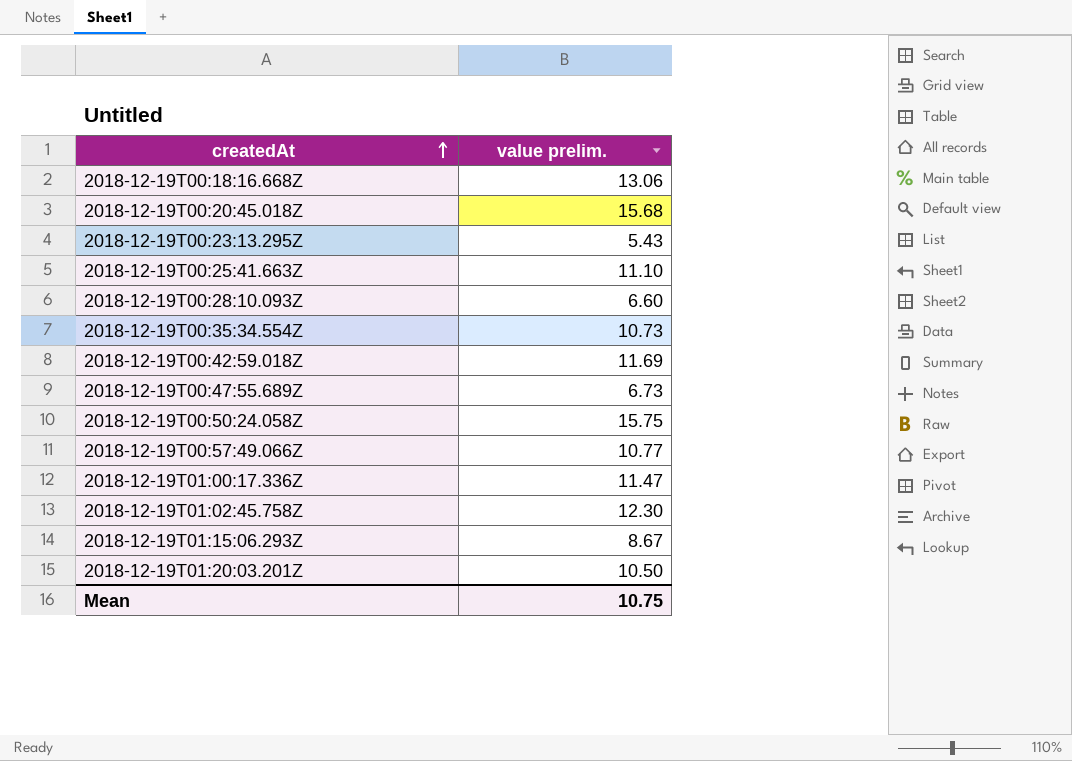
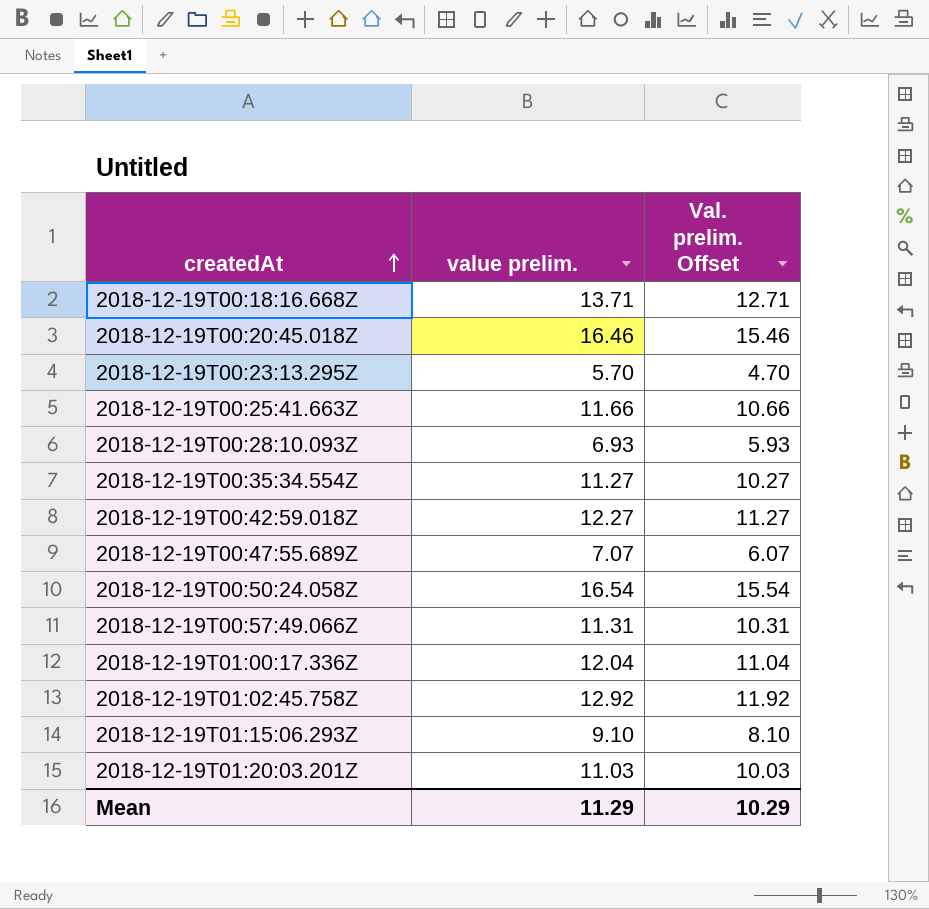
column Val. prelim. Offset | formula: none -> [value prelim.] - 1
2018-12-19T00:18:16.668Z | value prelim.: 13.06 -> 13.71
2018-12-19T00:20:45.018Z | value prelim.: 15.68 -> 16.46
2018-12-19T00:23:13.295Z | value prelim.: 5.43 -> 5.70
2018-12-19T00:25:41.663Z | value prelim.: 11.10 -> 11.66
2018-12-19T00:28:10.093Z | value prelim.: 6.60 -> 6.93
2018-12-19T00:35:34.554Z | value prelim.: 10.73 -> 11.27
2018-12-19T00:42:59.018Z | value prelim.: 11.69 -> 12.27
2018-12-19T00:47:55.689Z | value prelim.: 6.73 -> 7.07
2018-12-19T00:50:24.058Z | value prelim.: 15.75 -> 16.54
2018-12-19T00:57:49.066Z | value prelim.: 10.77 -> 11.31
2018-12-19T01:00:17.336Z | value prelim.: 11.47 -> 12.04
2018-12-19T01:02:45.758Z | value prelim.: 12.30 -> 12.92
2018-12-19T01:15:06.293Z | value prelim.: 8.67 -> 9.10
2018-12-19T01:20:03.201Z | value prelim.: 10.50 -> 11.03
Mean | value prelim.: 10.75 -> 11.29

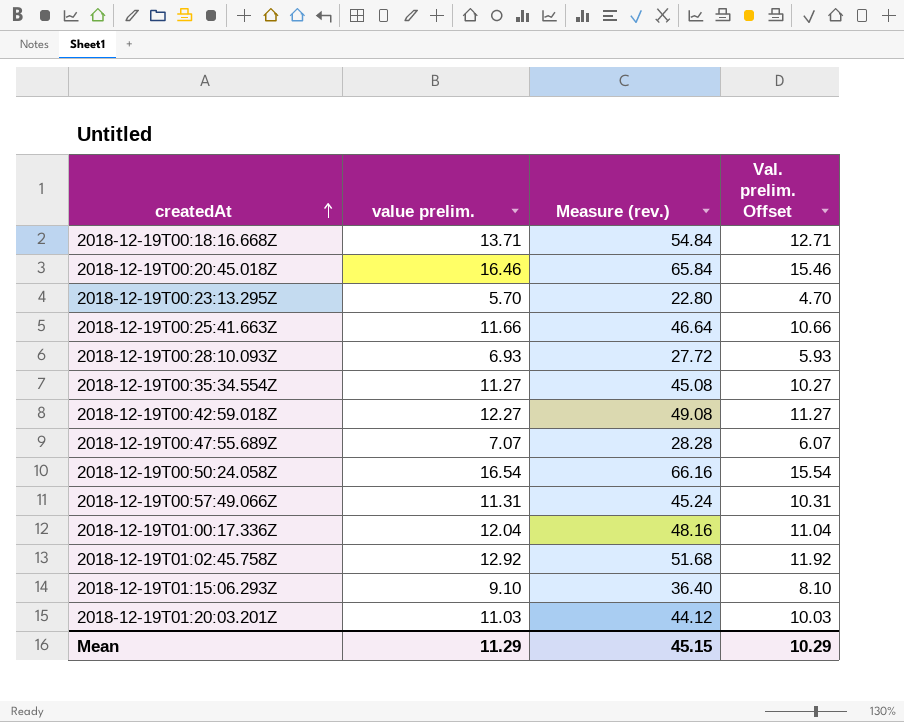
column Measure (rev.) | formula: none -> [value prelim.] * 4

